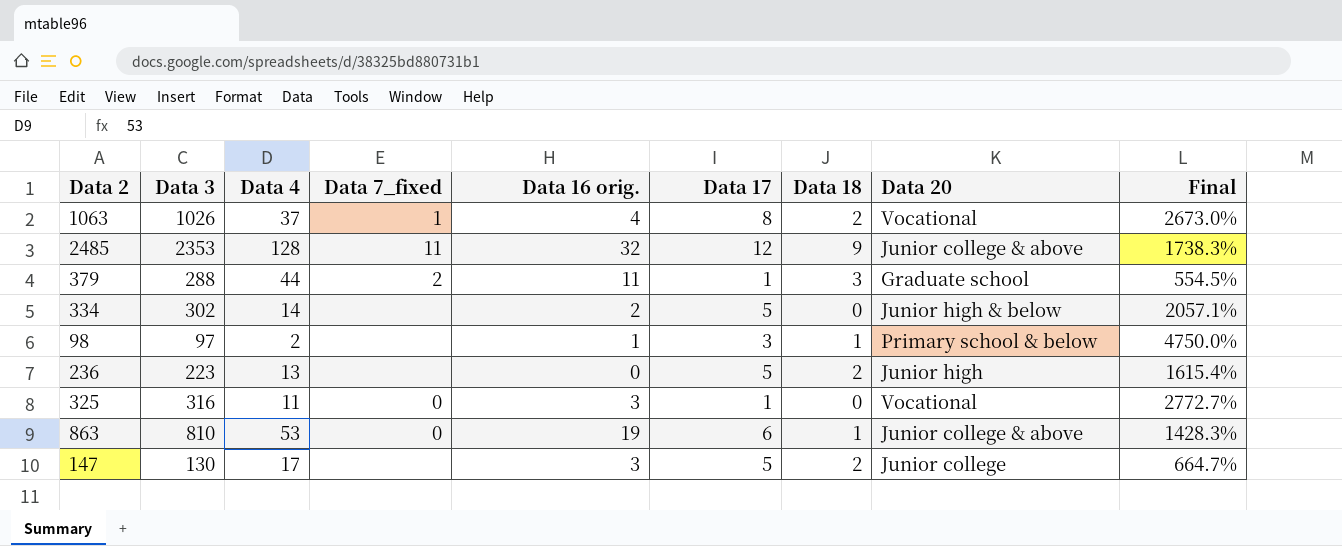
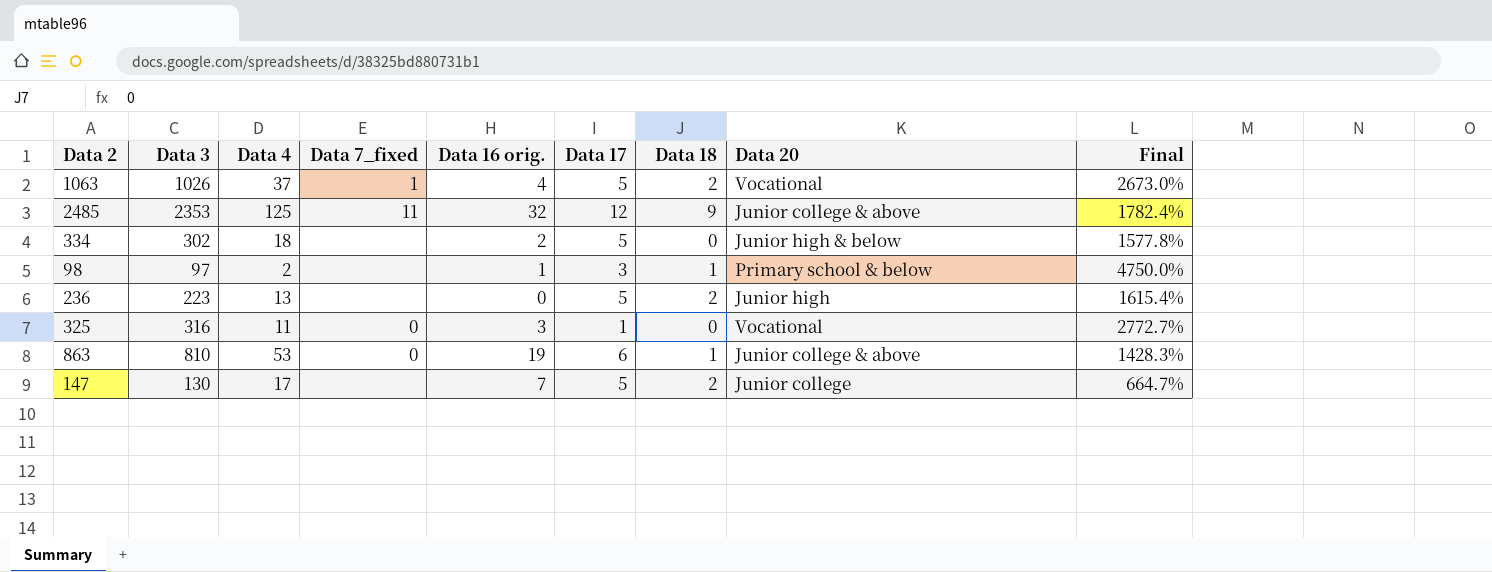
row 379: 288 | 44 | 2 | 11 | 1 | 3 | Graduate school | 554.5% -> none
1063 | Data 17: 8 -> 5
2485 | Data 4: 128 -> 125
2485 | Final: 1738.3% -> 1782.4%
334 | Data 4: 14 -> 18
334 | Final: 2057.1% -> 1577.8%
147 | Data 16 orig.: 3 -> 7

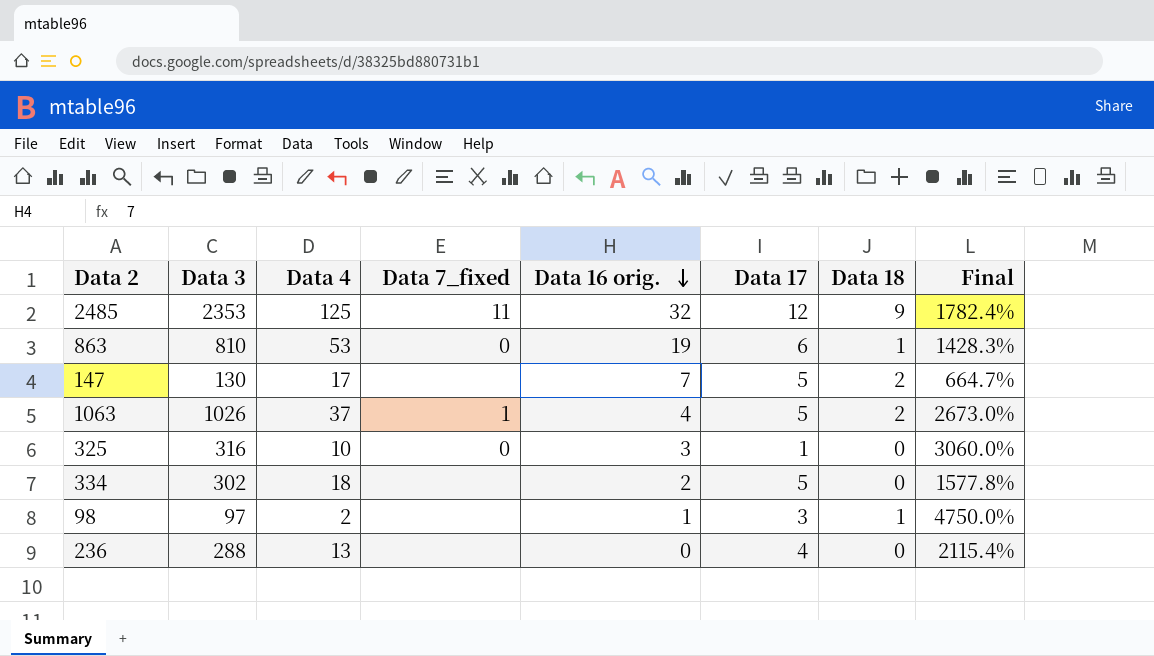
row order: none -> Data 16 orig. descending
column Data 20 | position: 8 -> none
325 | Data 4: 11 -> 10
325 | Final: 2772.7% -> 3060.0%
236 | Data 3: 223 -> 288
236 | Data 17: 5 -> 4
236 | Data 18: 2 -> 0
236 | Final: 1615.4% -> 2115.4%

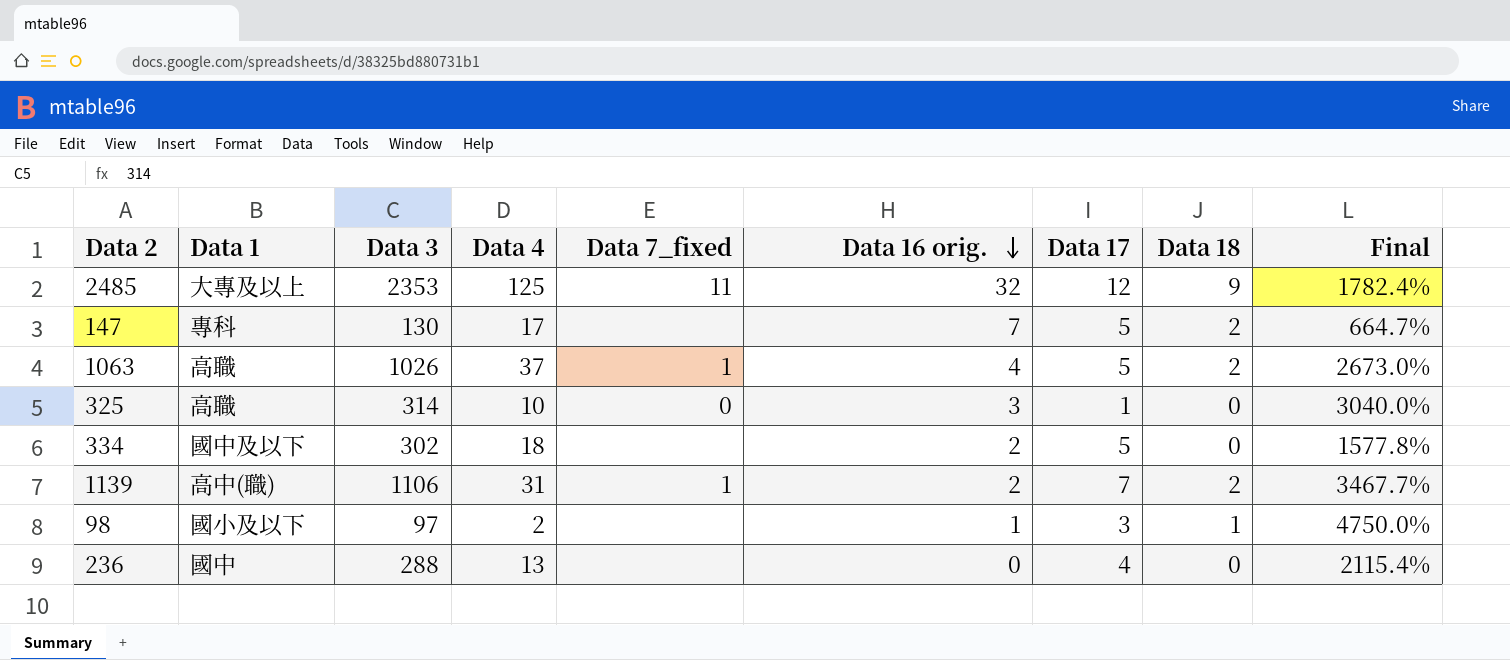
column Data 1 | position: none -> 2
row 863: 810 | 53 | 0 | 19 | 6 | 1 | 1428.3% -> none
325 | Data 3: 316 -> 314
325 | Final: 3060.0% -> 3040.0%
row 1139: none -> 高中(職) | 1106 | 31 | 1 | 2 | 7 | 2 | 3467.7%

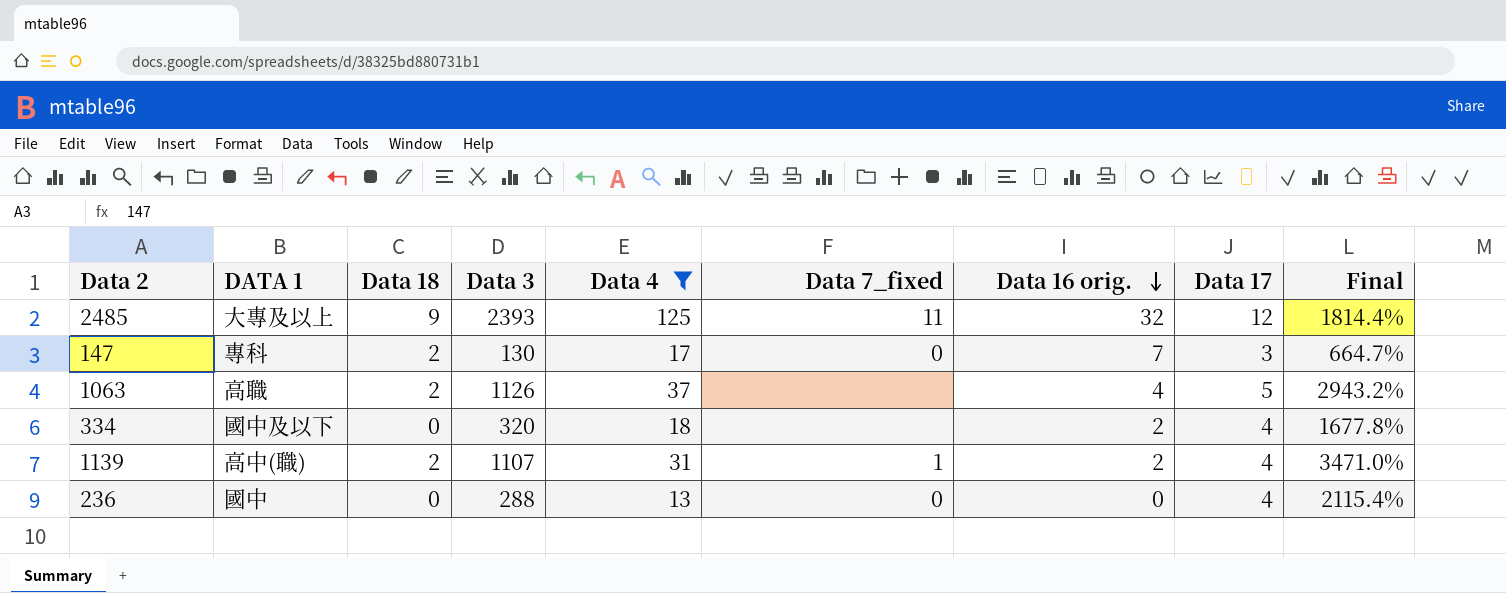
filter: none -> Data 4 >= 13
column name: Data 1 -> DATA 1
column Data 18 | position: 8 -> 3
2485 | Data 3: 2353 -> 2393
2485 | Final: 1782.4% -> 1814.4%
147 | Data 7_fixed: none -> 0
147 | Data 17: 5 -> 3
1063 | Data 3: 1026 -> 1126
1063 | Data 7_fixed: 1 -> none
1063 | Final: 2673.0% -> 2943.2%
334 | Data 3: 302 -> 320
334 | Data 17: 5 -> 4
334 | Final: 1577.8% -> 1677.8%
1139 | Data 3: 1106 -> 1107
1139 | Data 17: 7 -> 4
1139 | Final: 3467.7% -> 3471.0%
236 | Data 7_fixed: none -> 0

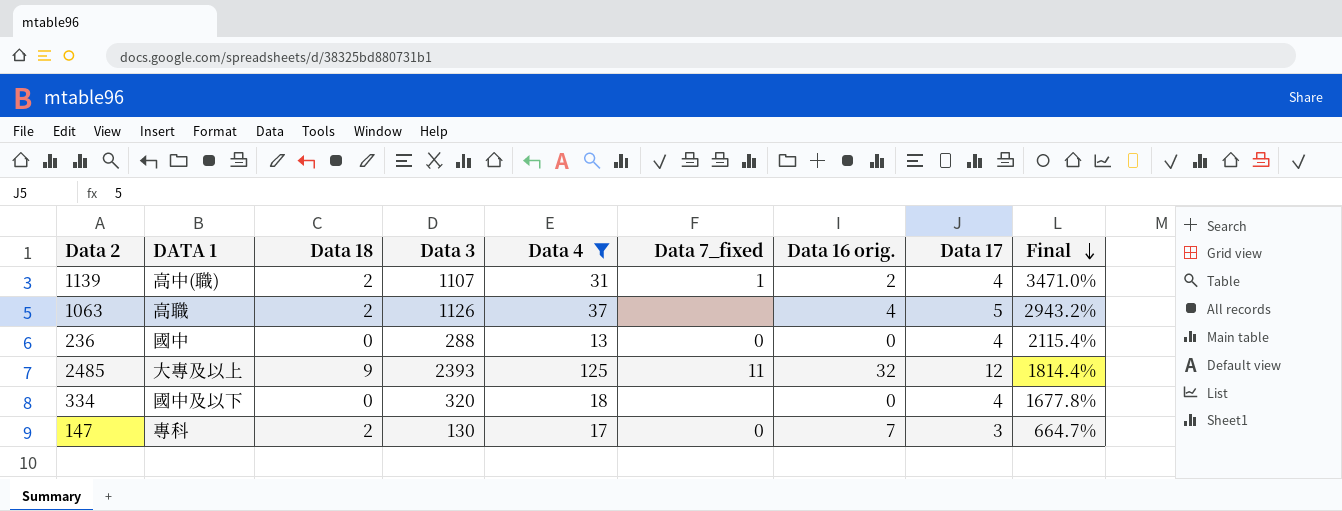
row order: Data 16 orig. descending -> Final descending
334 | Data 16 orig.: 2 -> 0

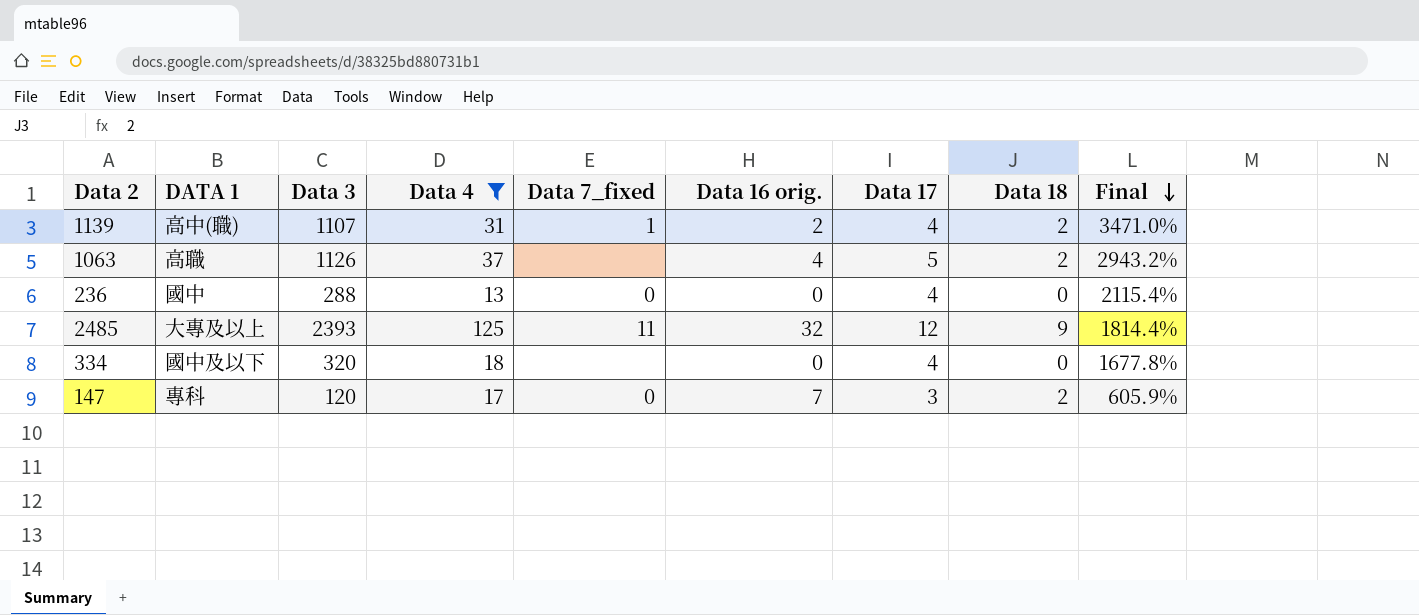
column Data 18 | position: 3 -> 8
147 | Data 3: 130 -> 120
147 | Final: 664.7% -> 605.9%

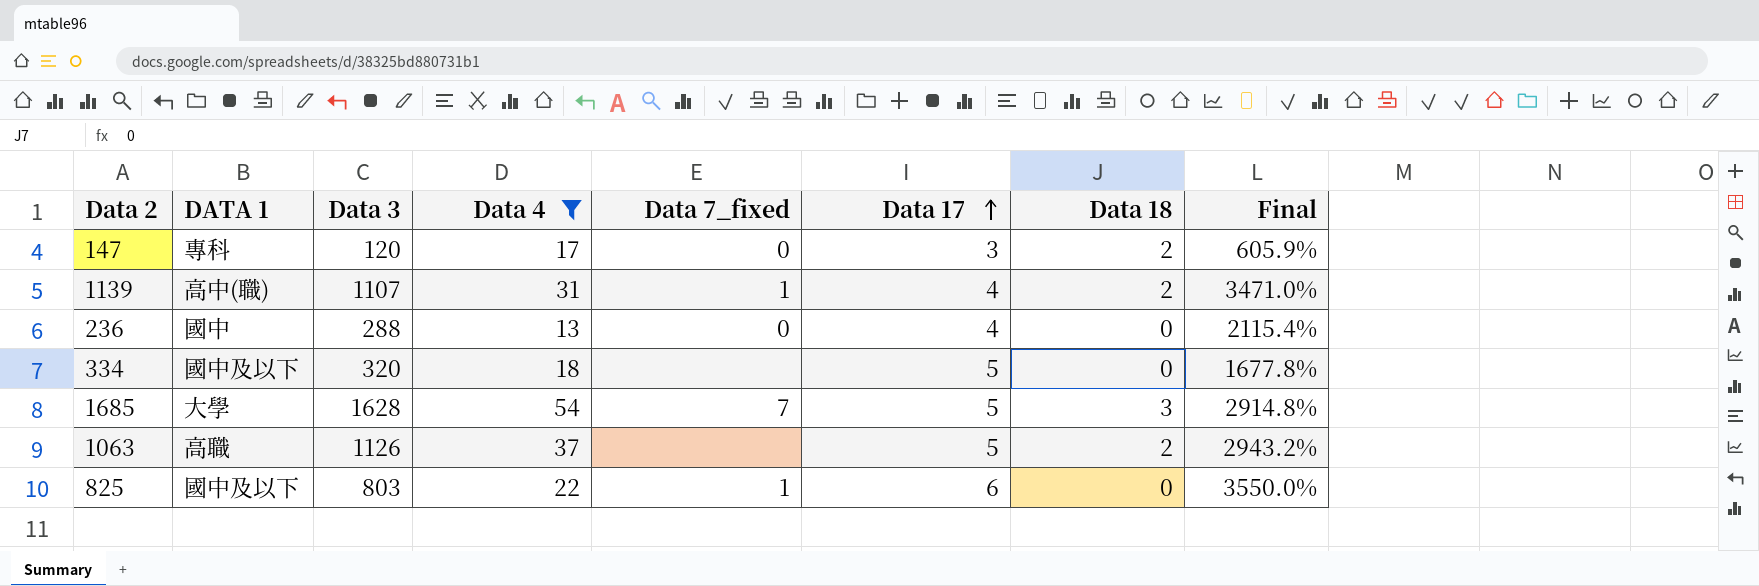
row order: Final descending -> Data 17 ascending
column Data 16 orig. | position: 6 -> none
row 2485: 大專及以上 | 2393 | 125 | 11 | 32 | 12 | 9 | 1814.4% -> none
334 | Data 17: 4 -> 5
row 1685: none -> 大學 | 1628 | 54 | 7 | 5 | 3 | 2914.8%
row 825: none -> 國中及以下 | 803 | 22 | 1 | 6 | 0 | 3550.0%

